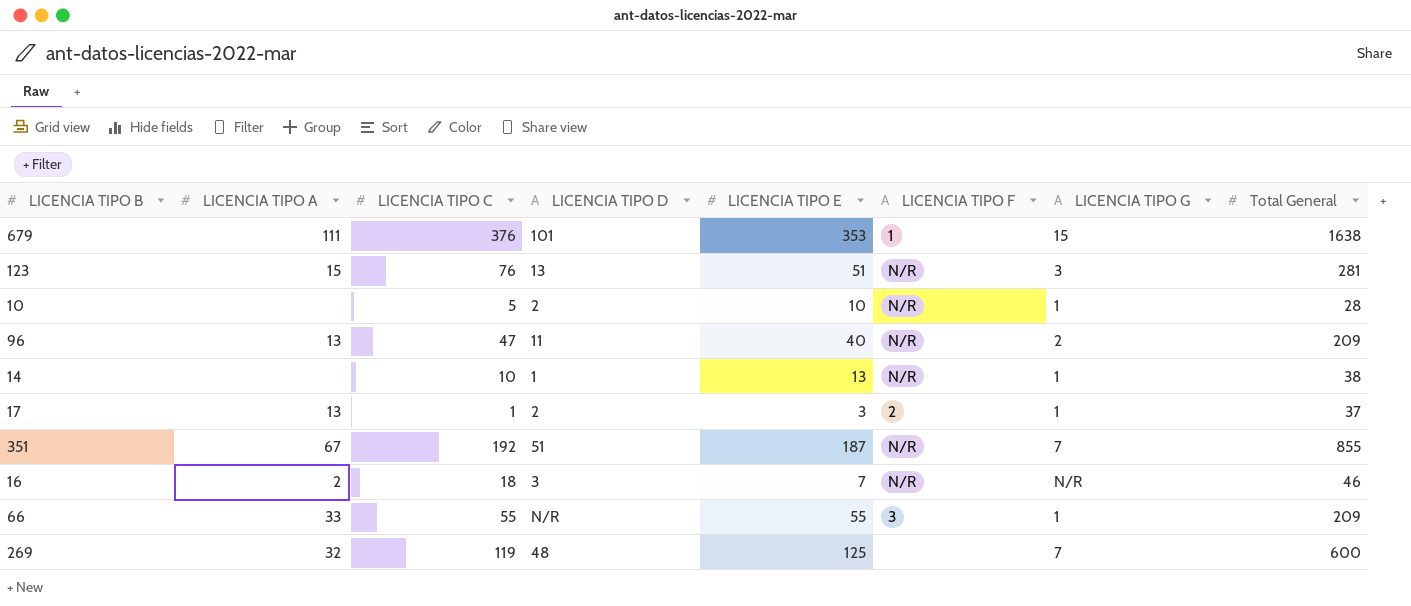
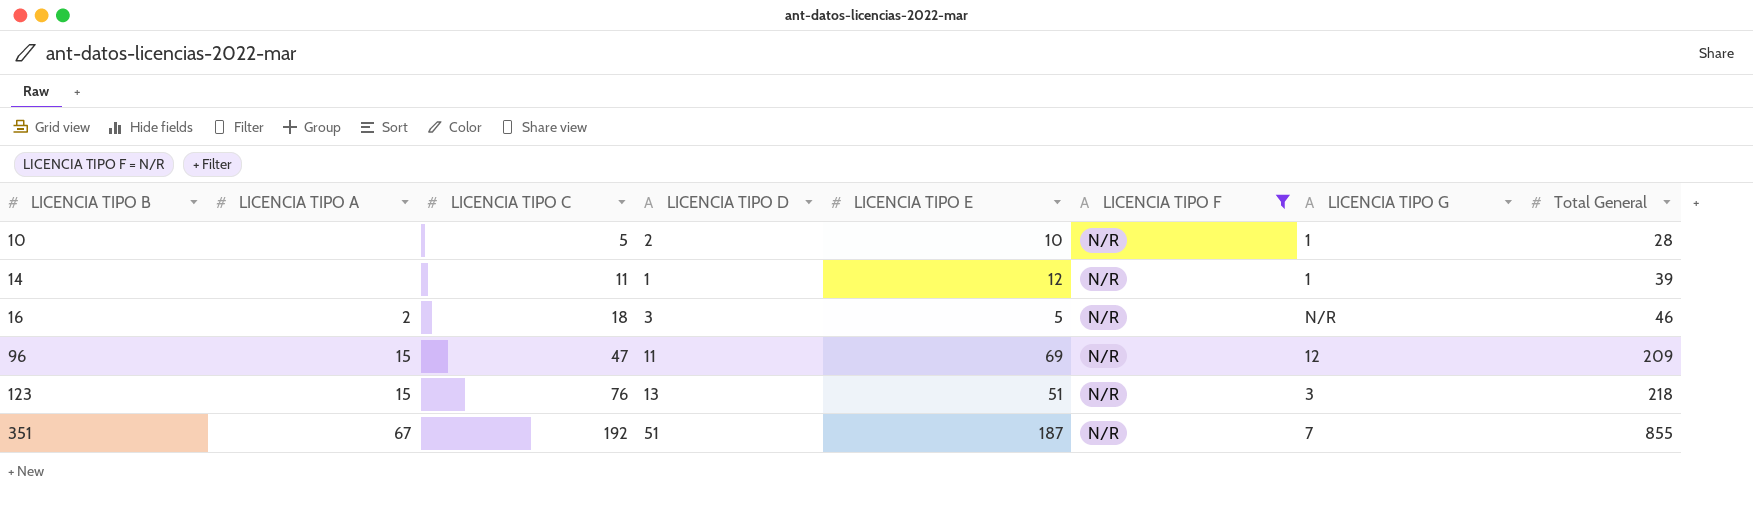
filter: none -> LICENCIA TIPO F = N/R
row order: none -> LICENCIA TIPO B ascending
14 | LICENCIA TIPO C: 10 -> 11
14 | LICENCIA TIPO E: 13 -> 12
14 | Total General: 38 -> 39
16 | LICENCIA TIPO E: 7 -> 5
96 | LICENCIA TIPO A: 13 -> 15
96 | LICENCIA TIPO E: 40 -> 69
96 | LICENCIA TIPO G: 2 -> 12
123 | Total General: 281 -> 218

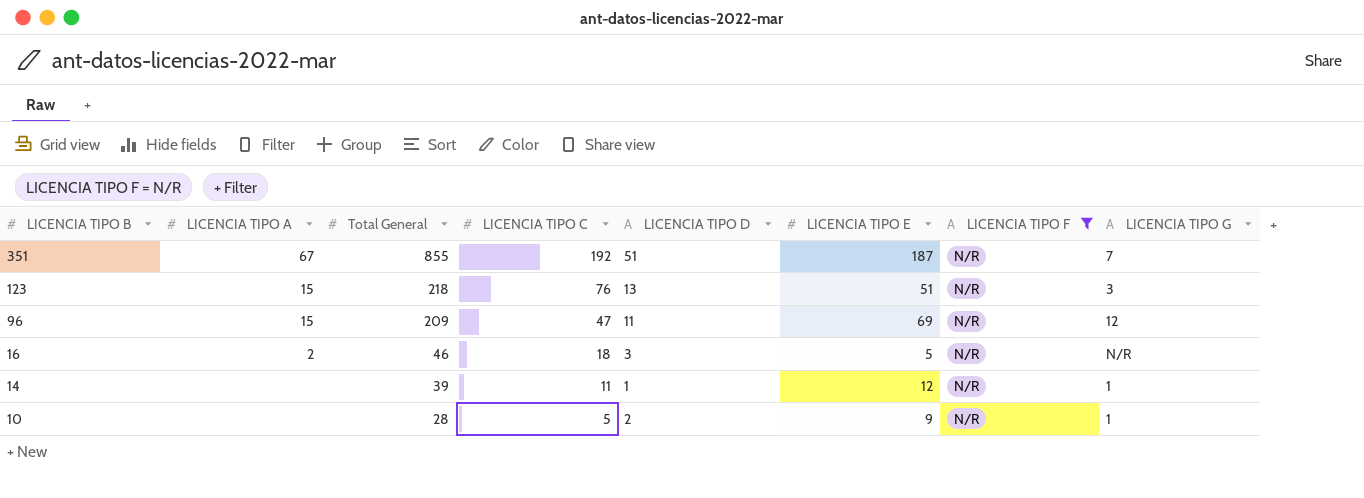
row order: LICENCIA TIPO B ascending -> LICENCIA TIPO B descending
column Total General | position: 8 -> 3
10 | LICENCIA TIPO E: 10 -> 9

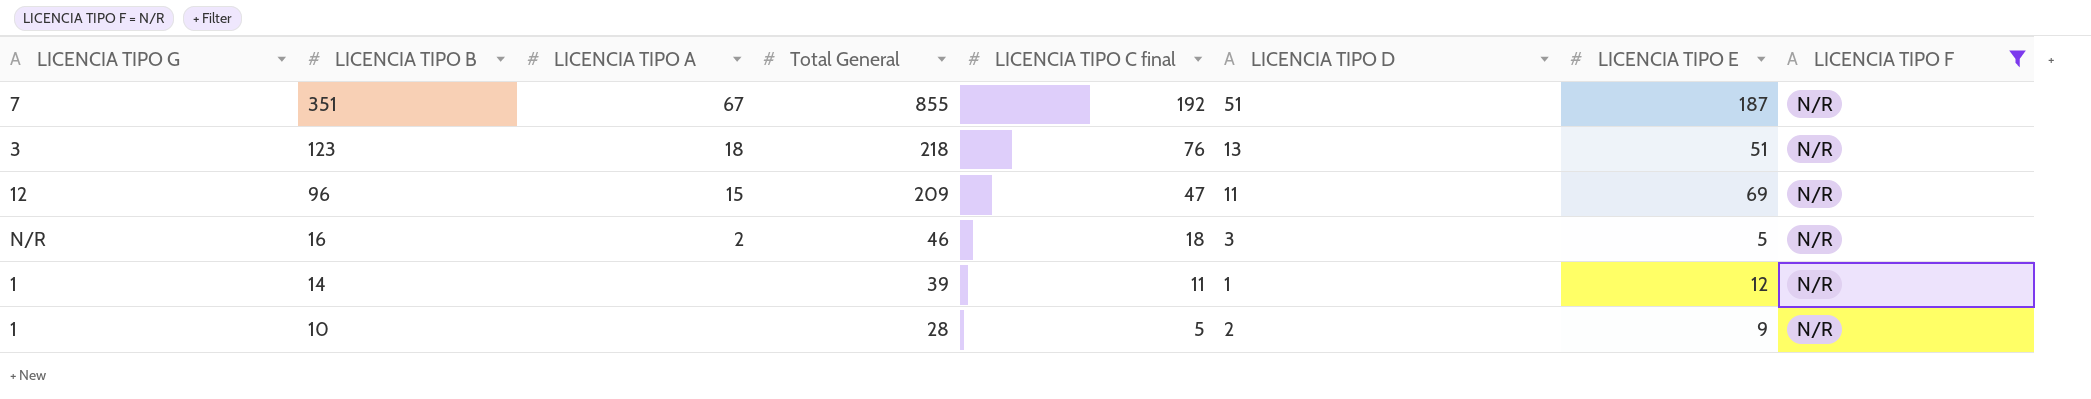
column LICENCIA TIPO G | position: 8 -> 1
column name: LICENCIA TIPO C -> LICENCIA TIPO C final
123 | LICENCIA TIPO A: 15 -> 18

